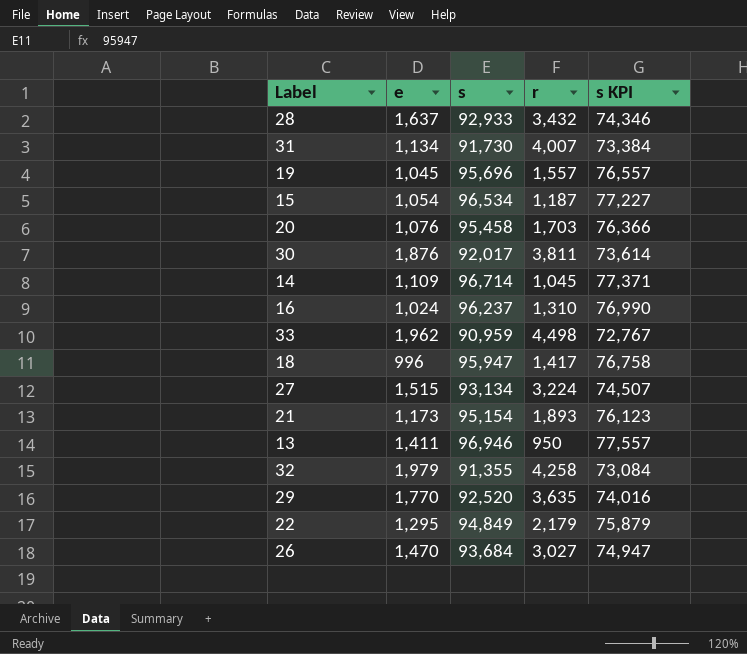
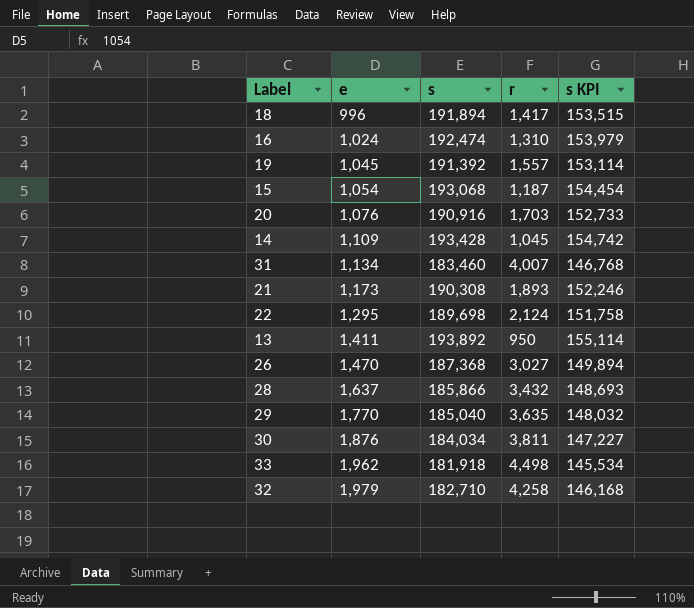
row order: none -> e ascending
row 27: 1,515 | 93,134 | 3,224 | 74,507 -> none
18 | s: 95,947 -> 191,894
18 | s KPI: 76,758 -> 153,515
16 | s: 96,237 -> 192,474
16 | s KPI: 76,990 -> 153,979
19 | s: 95,696 -> 191,392
19 | s KPI: 76,557 -> 153,114
15 | s: 96,534 -> 193,068
15 | s KPI: 77,227 -> 154,454
20 | s: 95,458 -> 190,916
20 | s KPI: 76,366 -> 152,733
14 | s: 96,714 -> 193,428
14 | s KPI: 77,371 -> 154,742
31 | s: 91,730 -> 183,460
31 | s KPI: 73,384 -> 146,768
21 | s: 95,154 -> 190,308
21 | s KPI: 76,123 -> 152,246
22 | s: 94,849 -> 189,698
22 | r: 2,179 -> 2,124
22 | s KPI: 75,879 -> 151,758
13 | s: 96,946 -> 193,892
13 | s KPI: 77,557 -> 155,114
26 | s: 93,684 -> 187,368
26 | s KPI: 74,947 -> 149,894
28 | s: 92,933 -> 185,866
28 | s KPI: 74,346 -> 148,693
29 | s: 92,520 -> 185,040
29 | s KPI: 74,016 -> 148,032
30 | s: 92,017 -> 184,034
30 | s KPI: 73,614 -> 147,227
33 | s: 90,959 -> 181,918
33 | s KPI: 72,767 -> 145,534
32 | s: 91,355 -> 182,710
32 | s KPI: 73,084 -> 146,168

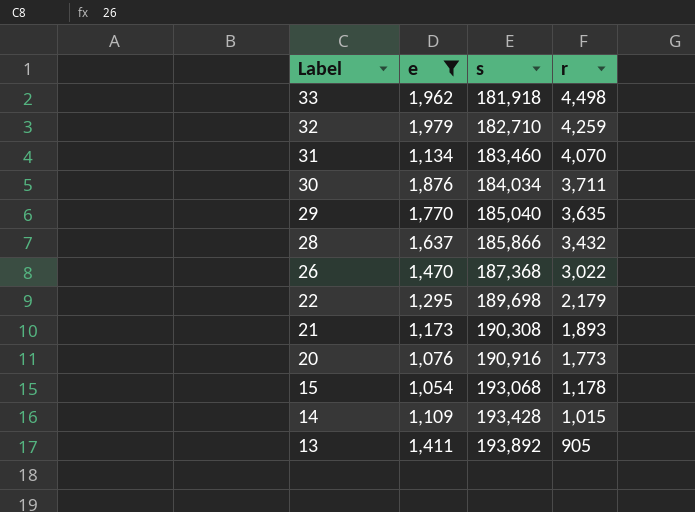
filter: none -> e >= 1,054
row order: e ascending -> Label descending
column s KPI | formula: [s] * 0.8 -> none
32 | r: 4,258 -> 4,259
31 | r: 4,007 -> 4,070
30 | r: 3,811 -> 3,711
26 | r: 3,027 -> 3,022
22 | r: 2,124 -> 2,179
20 | r: 1,703 -> 1,773
15 | r: 1,187 -> 1,178
14 | r: 1,045 -> 1,015
13 | r: 950 -> 905

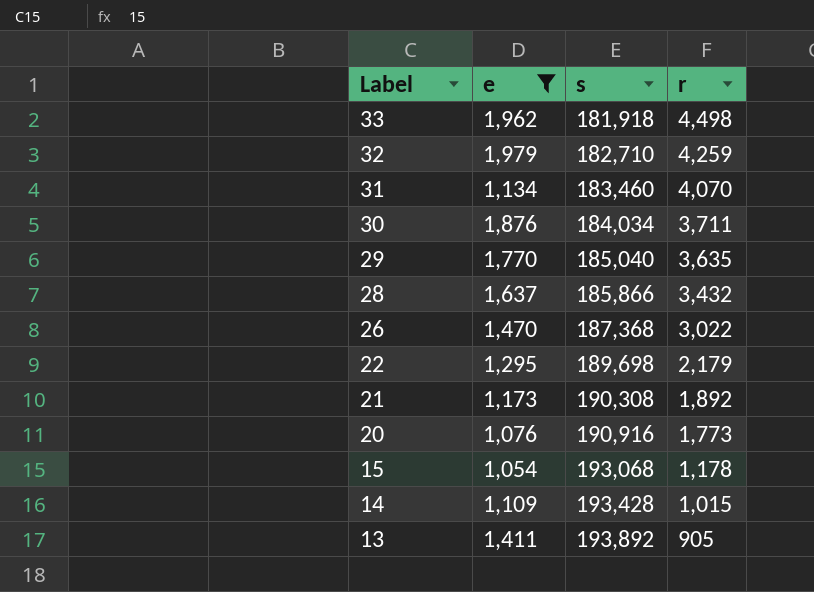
21 | r: 1,893 -> 1,892

